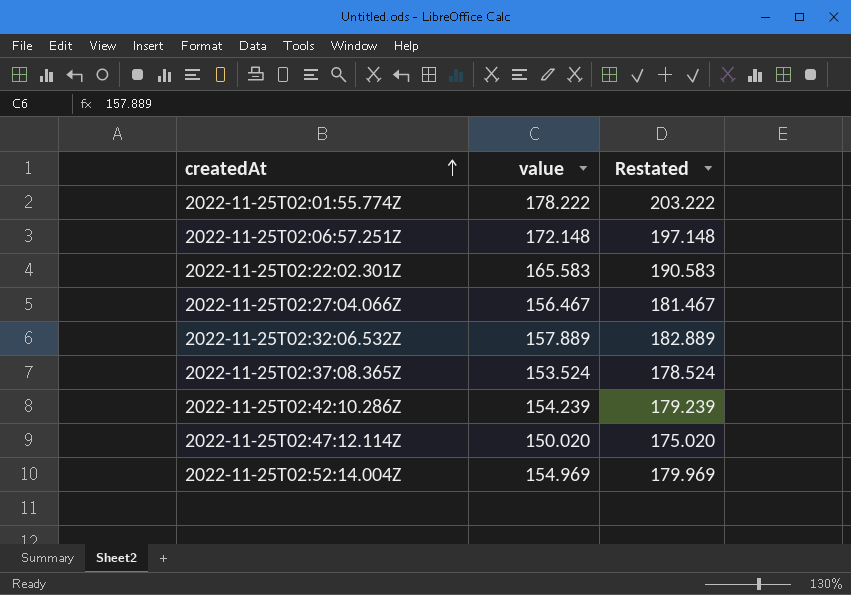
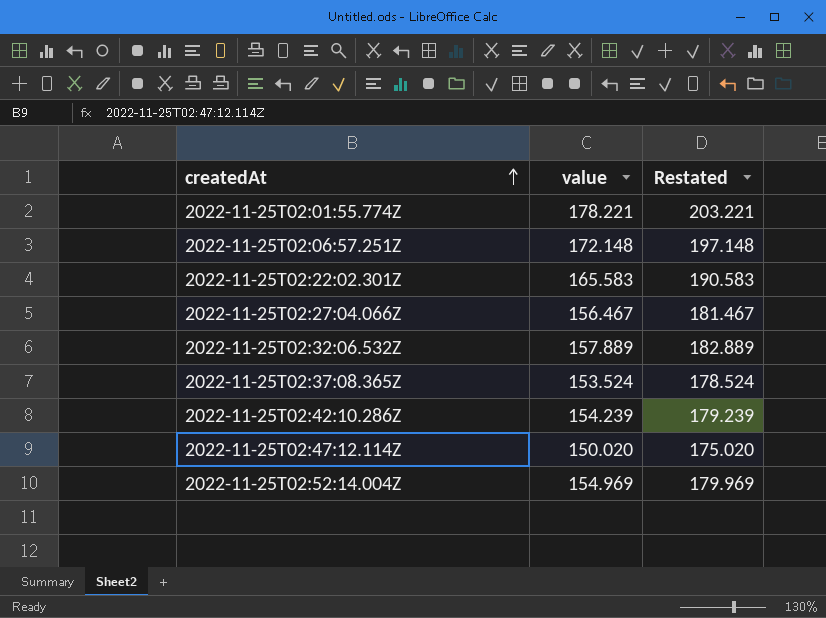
2022-11-25T02:01:55.774Z | value: 178.222 -> 178.221
2022-11-25T02:01:55.774Z | Restated: 203.222 -> 203.221

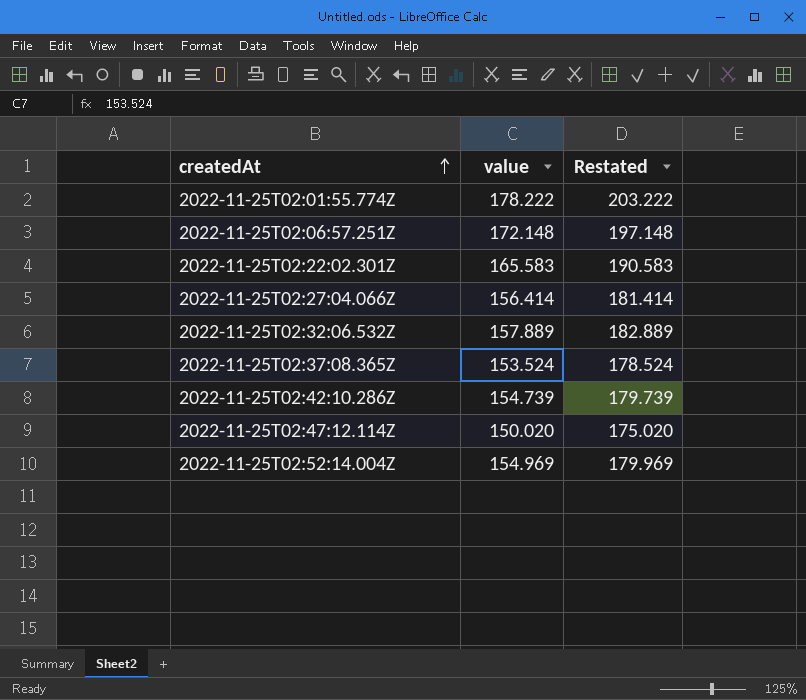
2022-11-25T02:01:55.774Z | value: 178.221 -> 178.222
2022-11-25T02:01:55.774Z | Restated: 203.221 -> 203.222
2022-11-25T02:27:04.066Z | value: 156.467 -> 156.414
2022-11-25T02:27:04.066Z | Restated: 181.467 -> 181.414
2022-11-25T02:42:10.286Z | value: 154.239 -> 154.739
2022-11-25T02:42:10.286Z | Restated: 179.239 -> 179.739

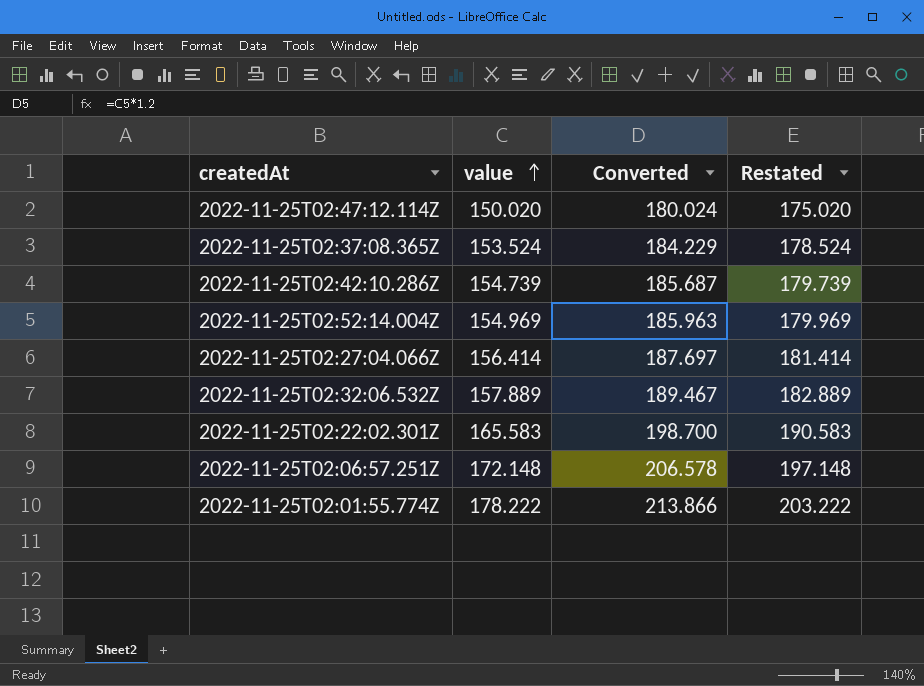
row order: createdAt ascending -> value ascending
column Converted | formula: none -> [value] * 1.2

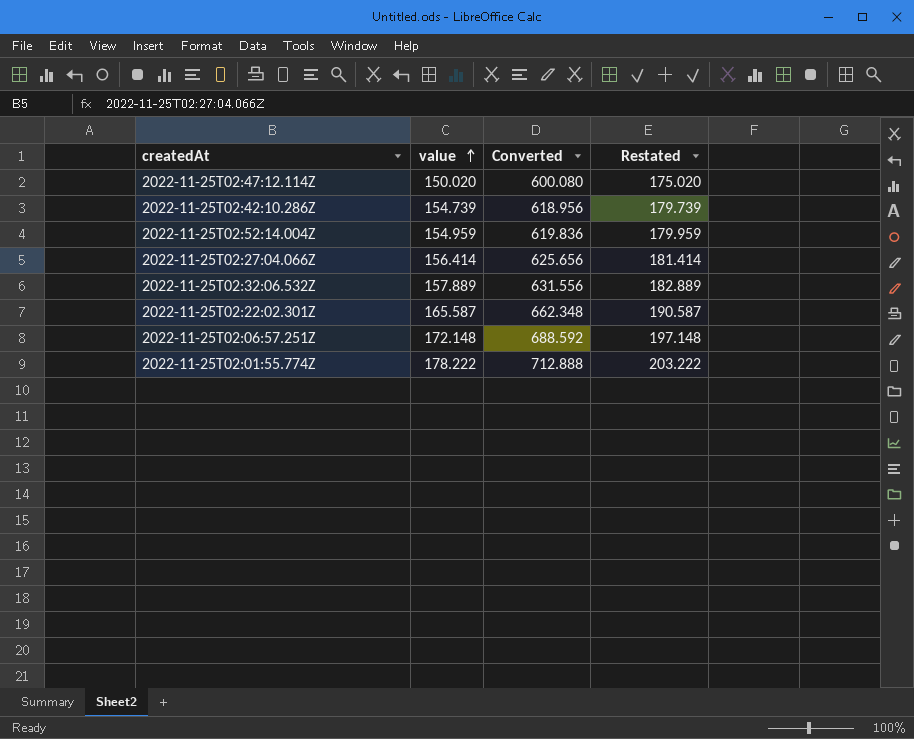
column Converted | formula: [value] * 1.2 -> [value] * 4
row 2022-11-25T02:37:08.365Z: 153.524 | 184.229 | 178.524 -> none
2022-11-25T02:52:14.004Z | value: 154.969 -> 154.959
2022-11-25T02:52:14.004Z | Restated: 179.969 -> 179.959
2022-11-25T02:22:02.301Z | value: 165.583 -> 165.587
2022-11-25T02:22:02.301Z | Restated: 190.583 -> 190.587

